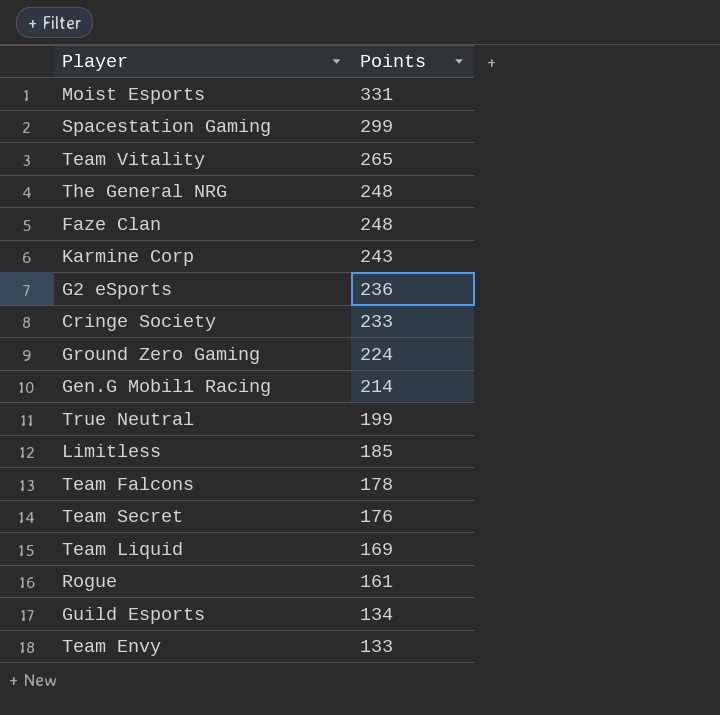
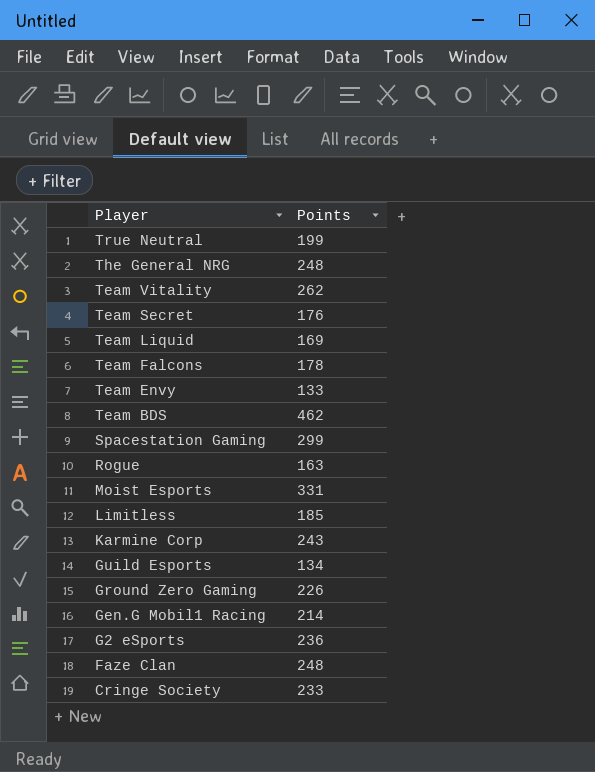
row order: Points descending -> Player descending
Team Vitality | Points: 265 -> 262
row Team BDS: none -> 462
Rogue | Points: 161 -> 163
Ground Zero Gaming | Points: 224 -> 226

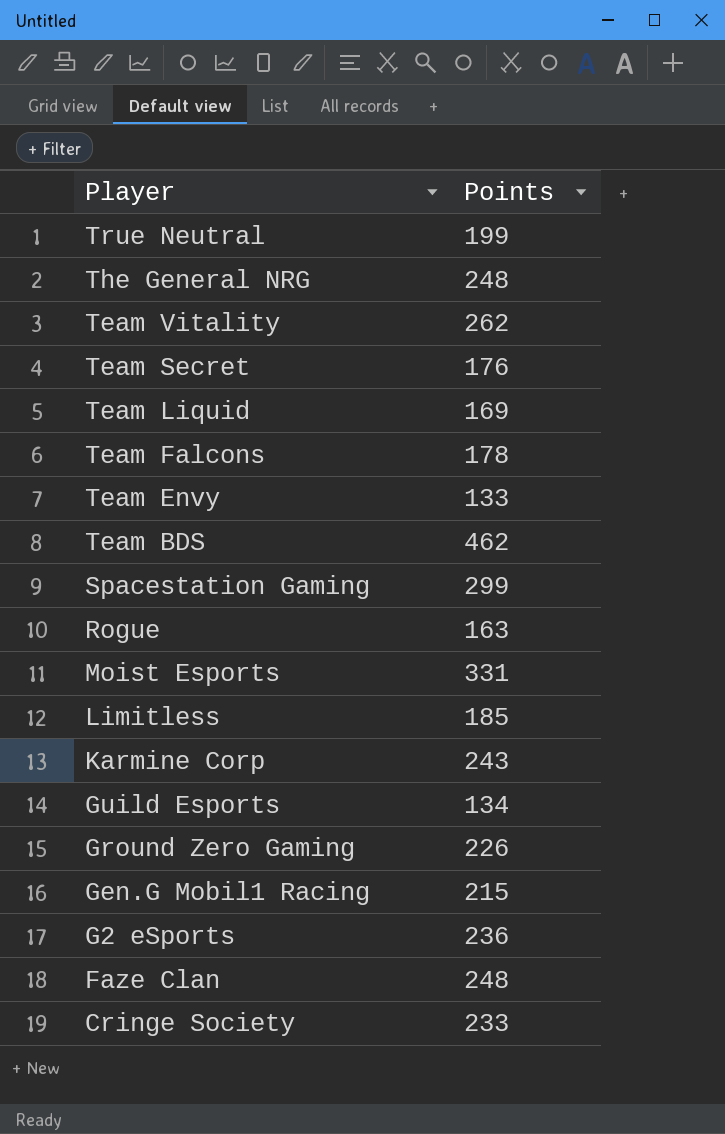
Gen.G Mobil1 Racing | Points: 214 -> 215

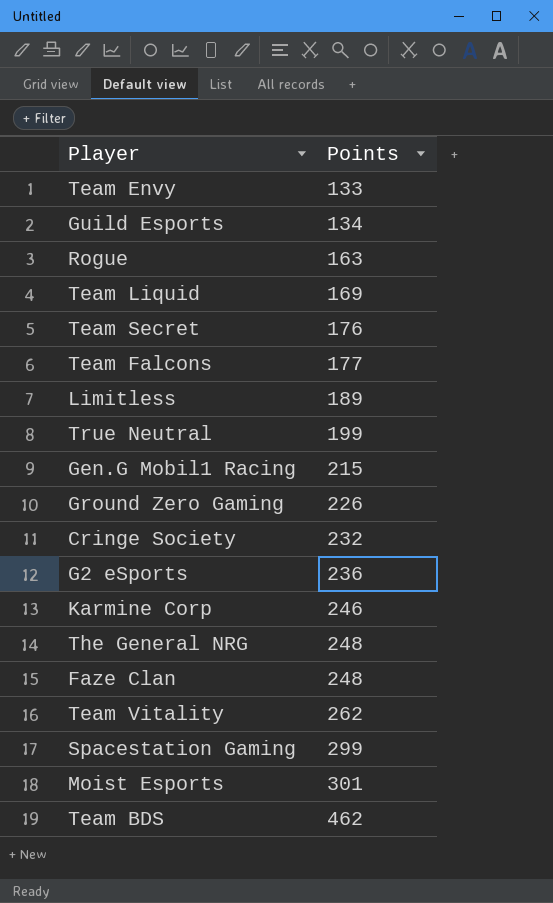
row order: Player descending -> Points ascending
Team Falcons | Points: 178 -> 177
Limitless | Points: 185 -> 189
Cringe Society | Points: 233 -> 232
Karmine Corp | Points: 243 -> 246
Moist Esports | Points: 331 -> 301

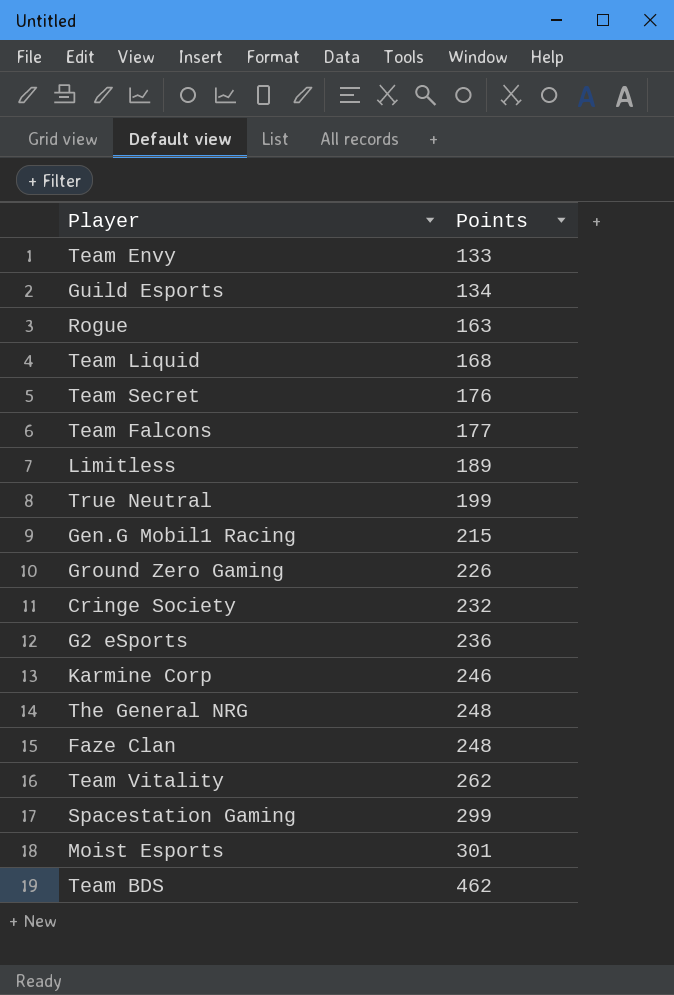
Team Liquid | Points: 169 -> 168

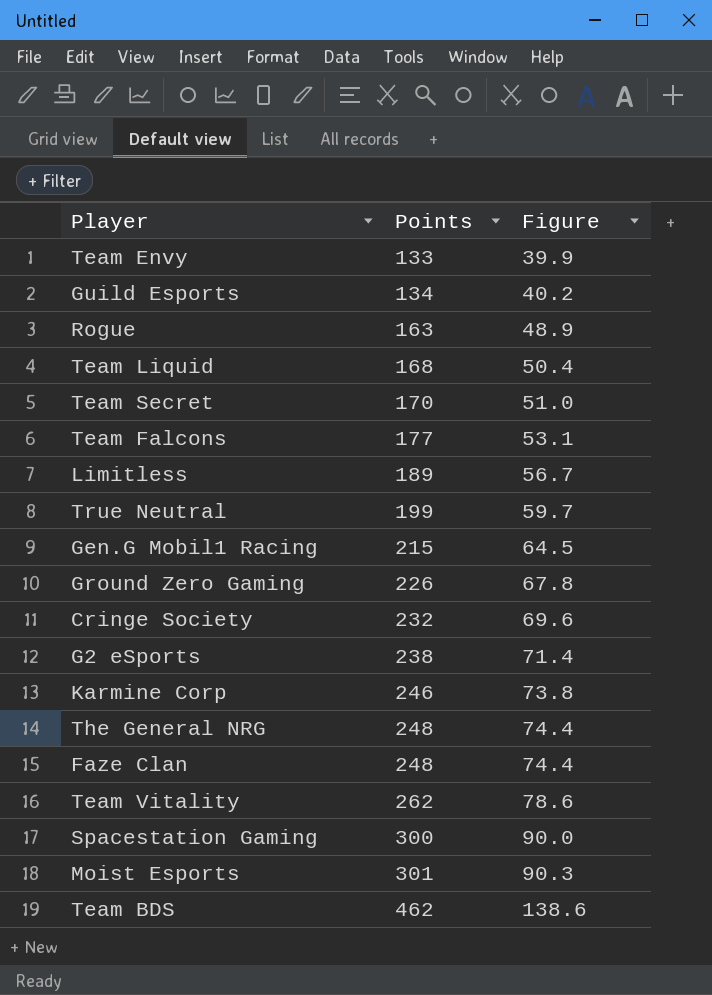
column Figure | formula: none -> [Points] * 0.3
Team Secret | Points: 176 -> 170
G2 eSports | Points: 236 -> 238
Spacestation Gaming | Points: 299 -> 300

